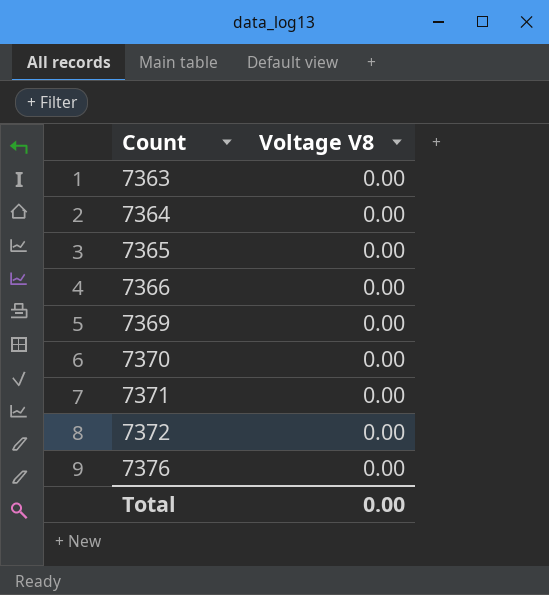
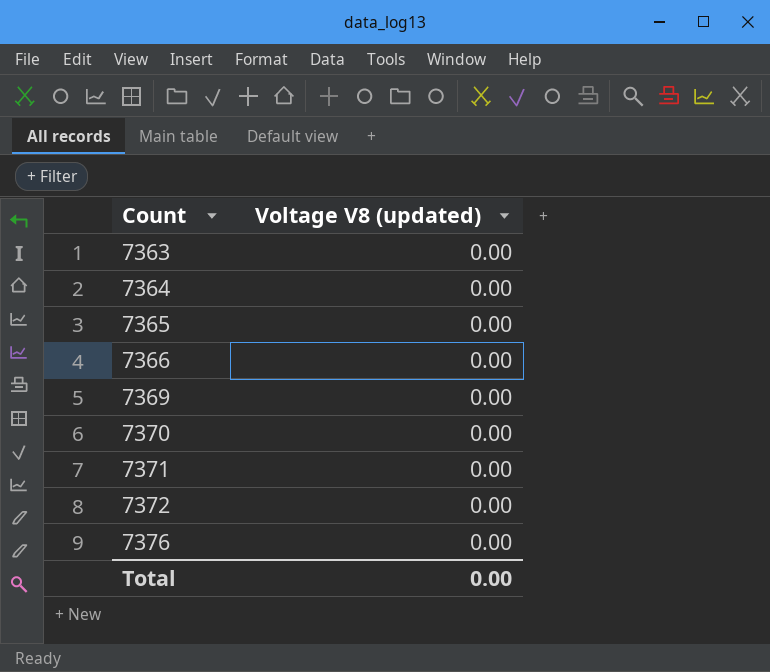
column name: Voltage V8 -> Voltage V8 (updated)

